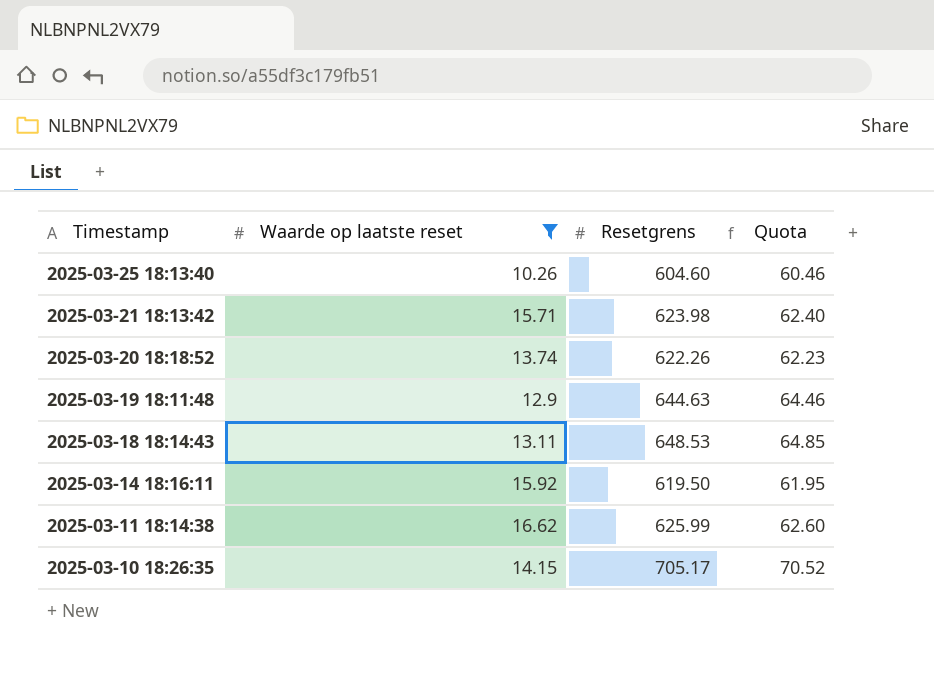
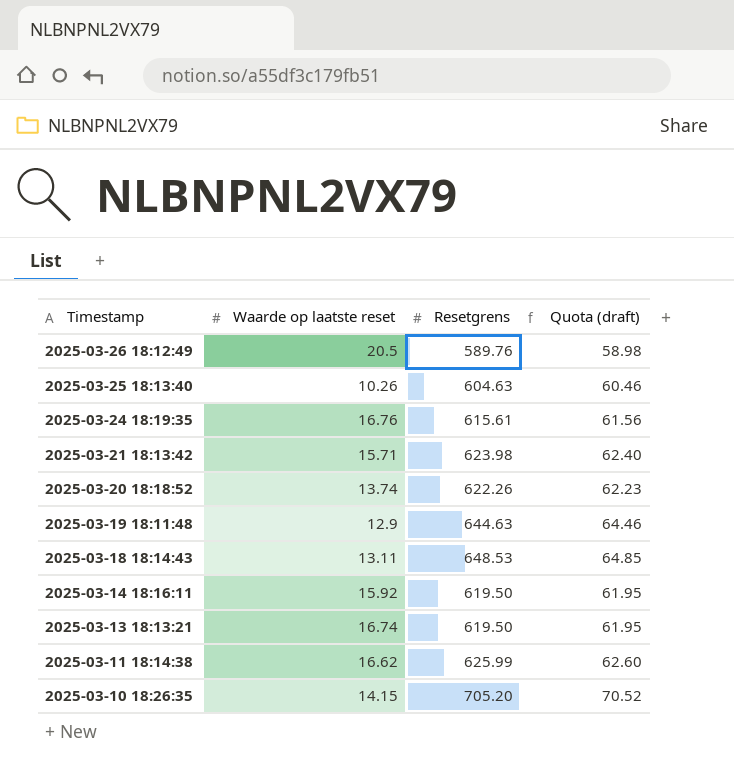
filter: Waarde op laatste reset <= 16.62 -> none
column name: Quota -> Quota (draft)
2025-03-25 18:13:40 | Resetgrens: 604.60 -> 604.63
2025-03-10 18:26:35 | Resetgrens: 705.17 -> 705.20

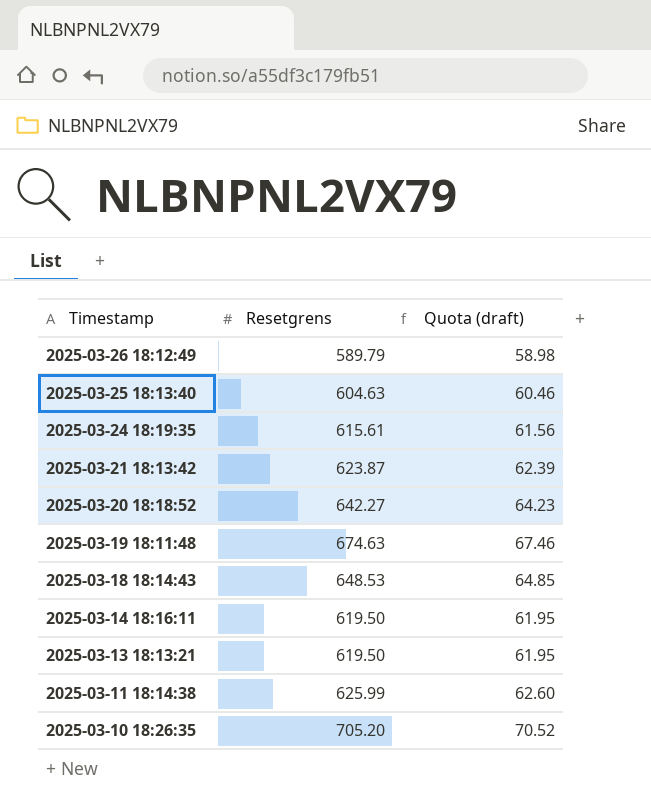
column Waarde op laatste reset | position: 2 -> none
2025-03-26 18:12:49 | Resetgrens: 589.76 -> 589.79
2025-03-21 18:13:42 | Resetgrens: 623.98 -> 623.87
2025-03-21 18:13:42 | Quota (draft): 62.40 -> 62.39
2025-03-20 18:18:52 | Resetgrens: 622.26 -> 642.27
2025-03-20 18:18:52 | Quota (draft): 62.23 -> 64.23
2025-03-19 18:11:48 | Resetgrens: 644.63 -> 674.63
2025-03-19 18:11:48 | Quota (draft): 64.46 -> 67.46

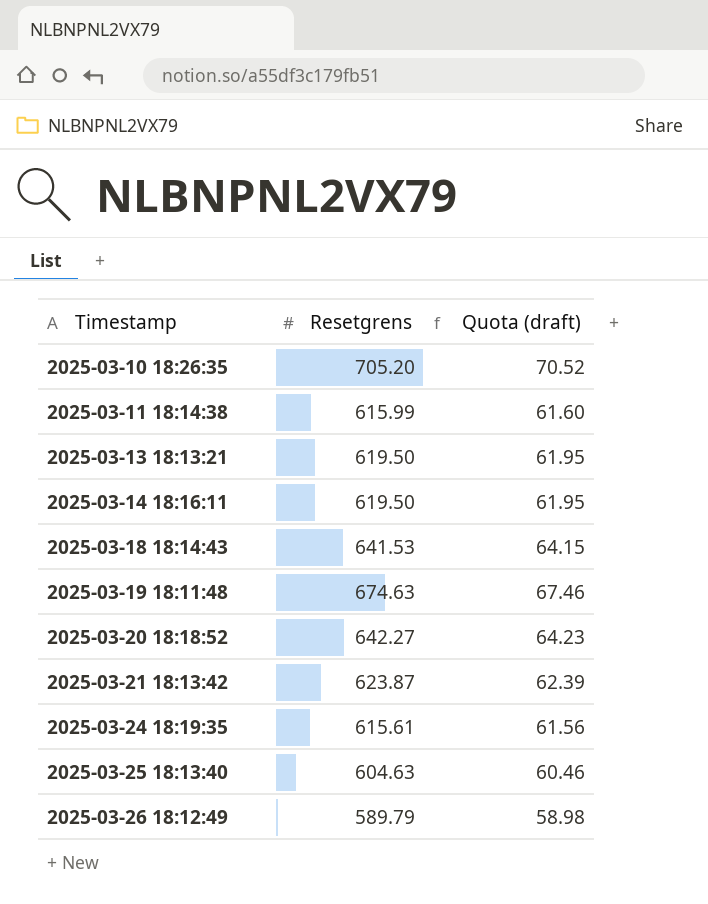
row order: Timestamp descending -> Timestamp ascending
2025-03-11 18:14:38 | Resetgrens: 625.99 -> 615.99
2025-03-11 18:14:38 | Quota (draft): 62.60 -> 61.60
2025-03-18 18:14:43 | Resetgrens: 648.53 -> 641.53
2025-03-18 18:14:43 | Quota (draft): 64.85 -> 64.15

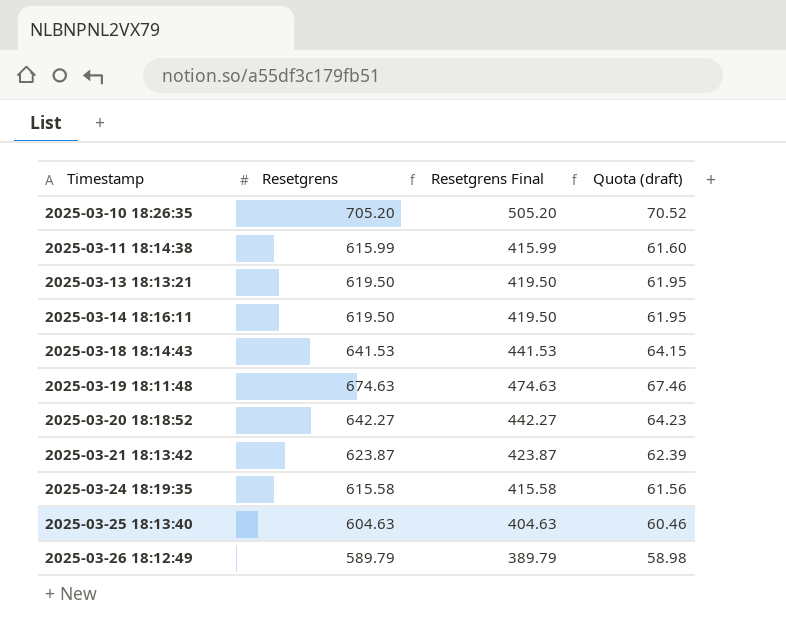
column Resetgrens Final | formula: none -> [Resetgrens] - 200
2025-03-24 18:19:35 | Resetgrens: 615.61 -> 615.58

